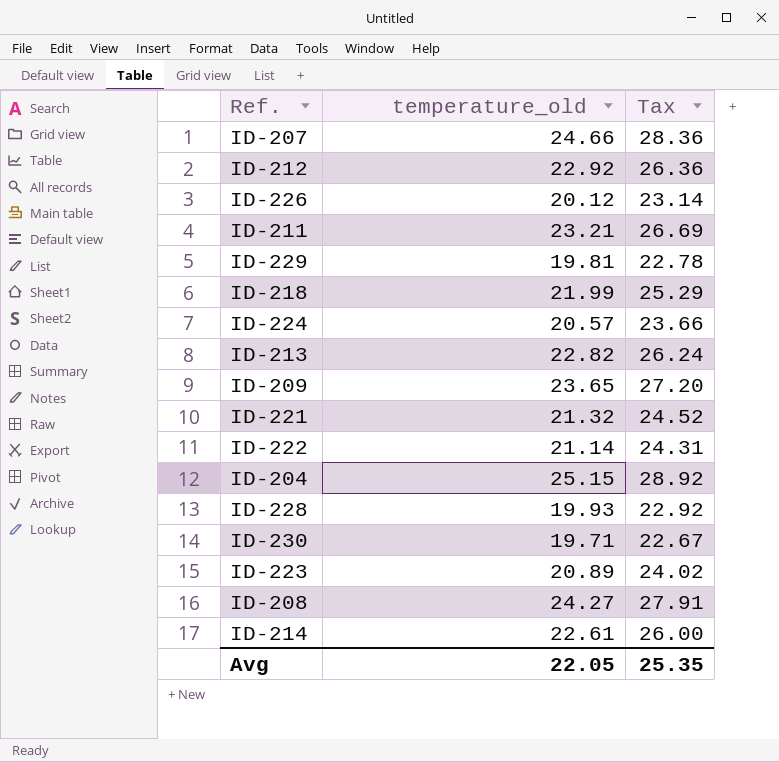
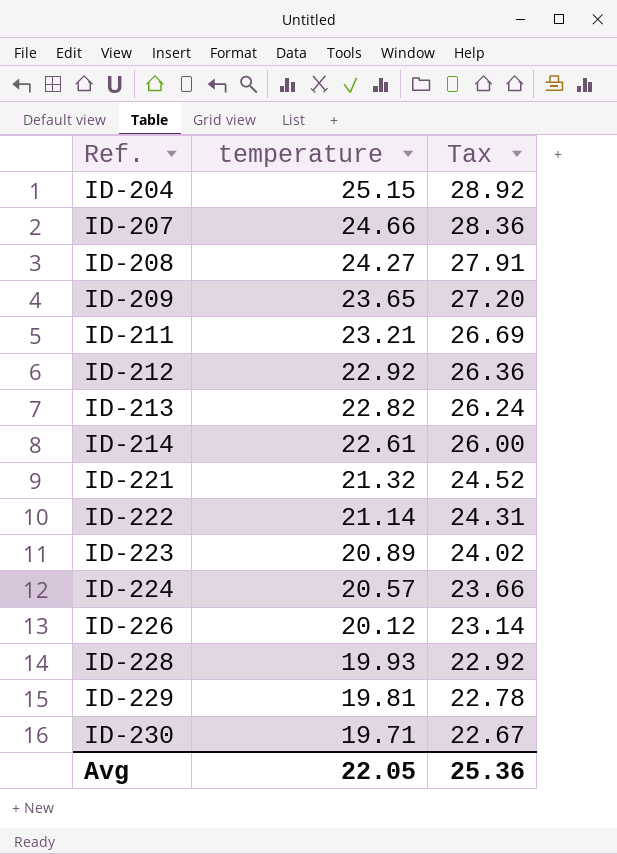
row order: none -> Ref. ascending
column name: temperature_old -> temperature
row ID-218: 21.99 | 25.29 -> none
Avg | Tax: 25.35 -> 25.36

